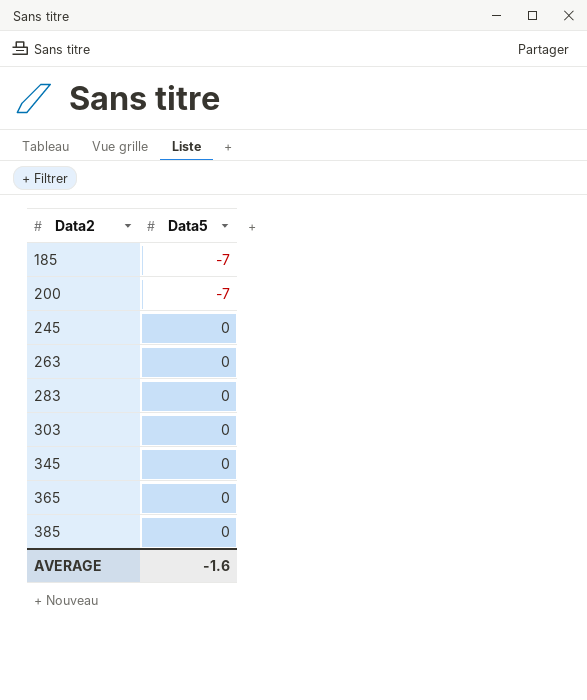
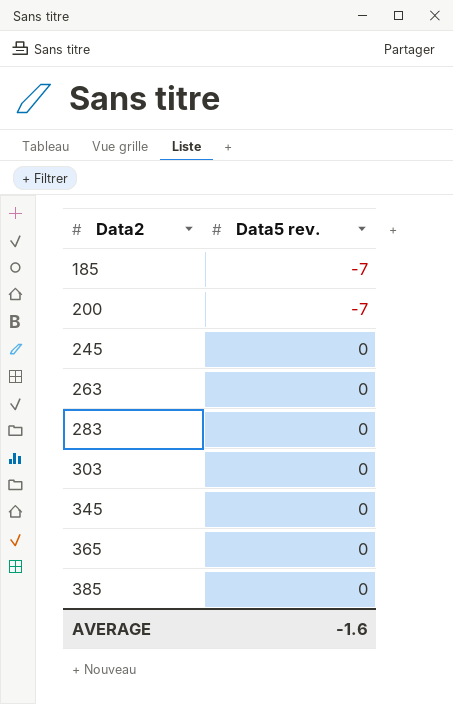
column name: Data5 -> Data5 rev.

